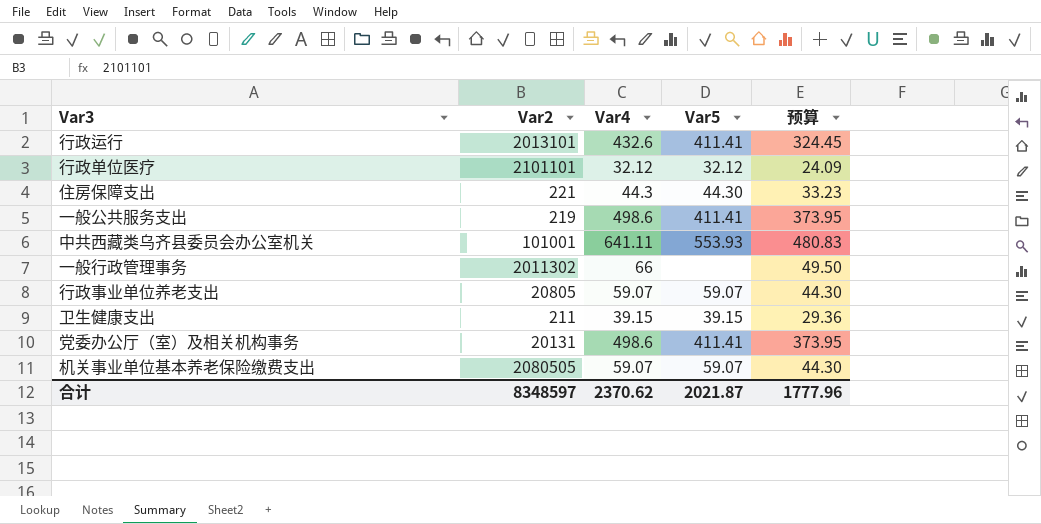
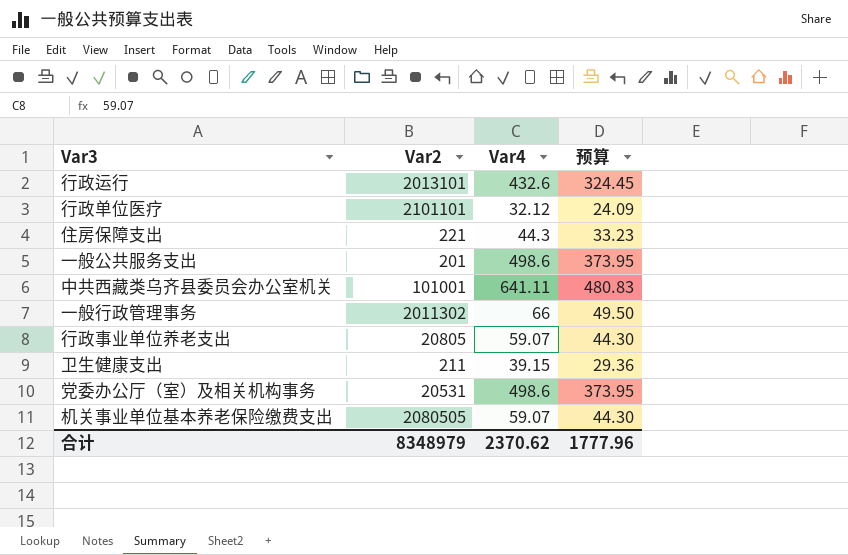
column Var5 | position: 4 -> none
一般公共服务支出 | Var2: 219 -> 201
党委办公厅（室）及相关机构事务 | Var2: 20131 -> 20531
合计 | Var2: 8348597 -> 8348979

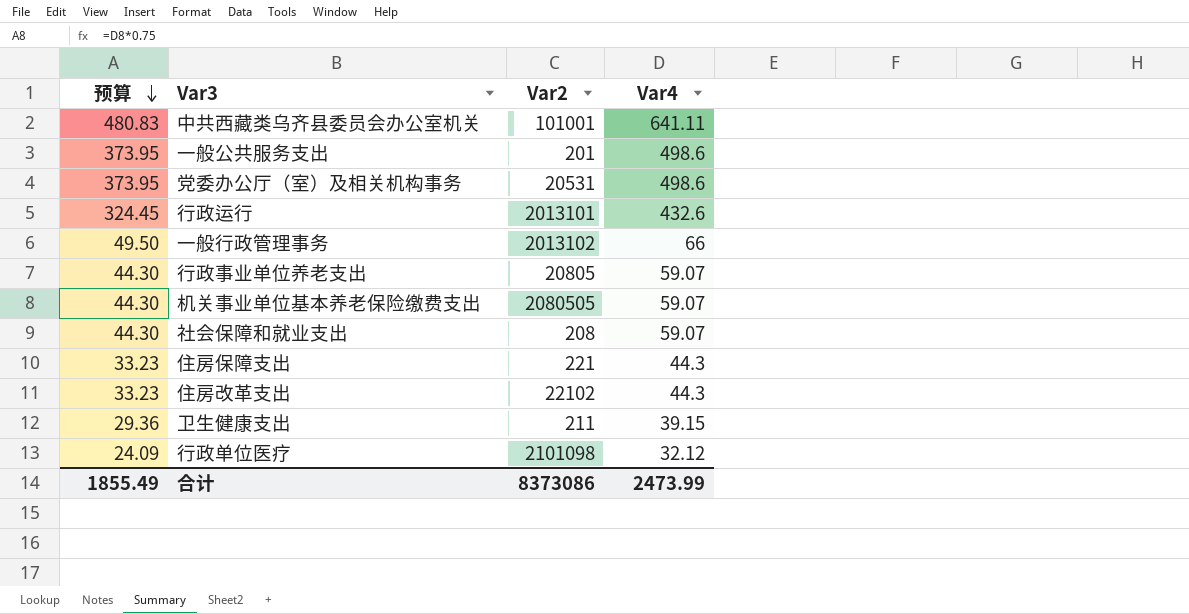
row order: none -> 预算 descending
column 预算 | position: 4 -> 1
一般行政管理事务 | Var2: 2011302 -> 2013102
row 社会保障和就业支出: none -> 44.30 | 208 | 59.07
row 住房改革支出: none -> 33.23 | 22102 | 44.3
行政单位医疗 | Var2: 2101101 -> 2101098
合计 | 预算: 1777.96 -> 1855.49
合计 | Var2: 8348979 -> 8373086
合计 | Var4: 2370.62 -> 2473.99

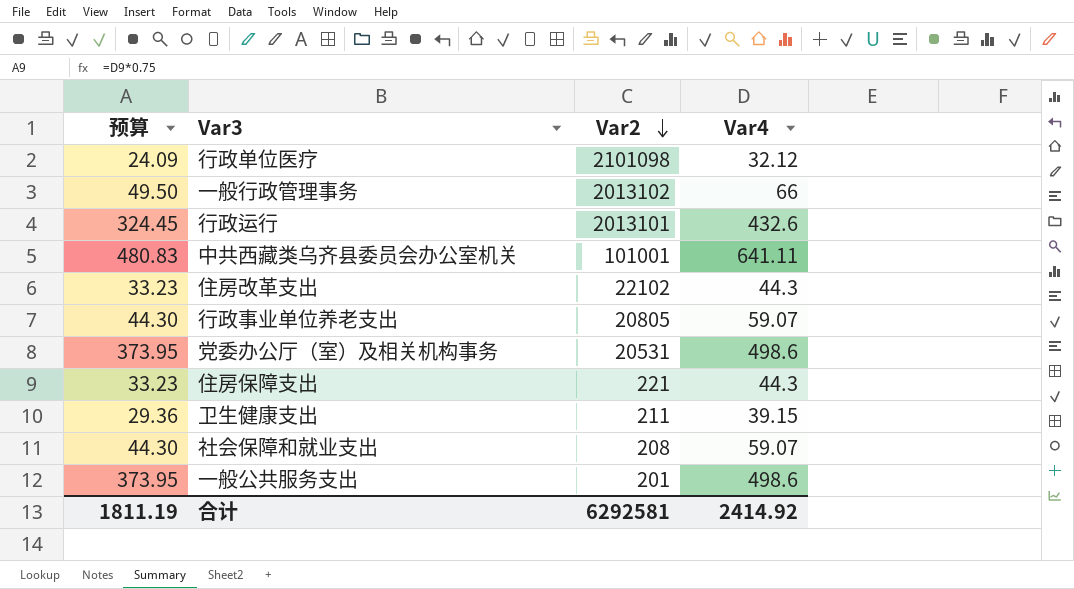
row order: 预算 descending -> Var2 descending
row 机关事业单位基本养老保险缴费支出: 44.30 | 2080505 | 59.07 -> none
合计 | 预算: 1855.49 -> 1811.19
合计 | Var2: 8373086 -> 6292581
合计 | Var4: 2473.99 -> 2414.92

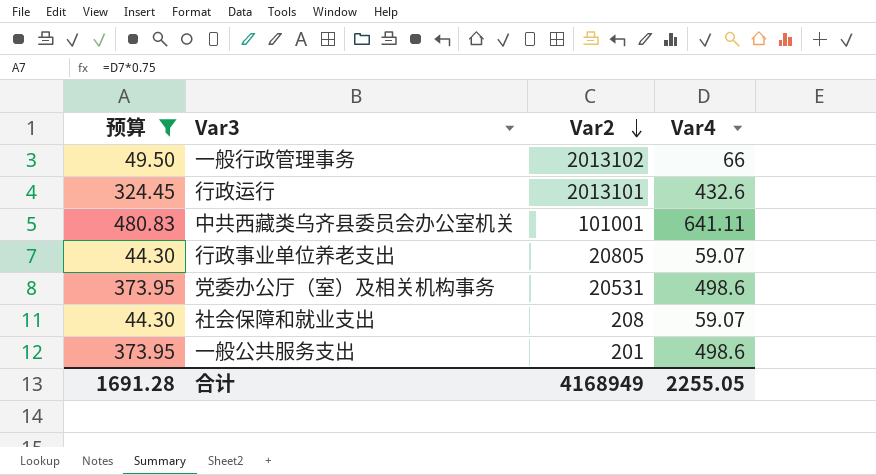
filter: none -> 预算 >= 44.30
合计 | 预算: 1811.19 -> 1691.28
合计 | Var2: 6292581 -> 4168949
合计 | Var4: 2414.92 -> 2255.05

